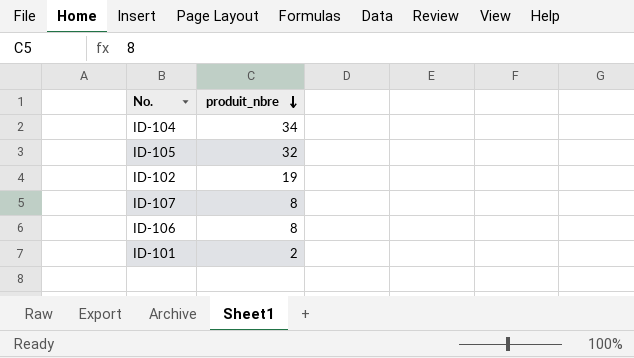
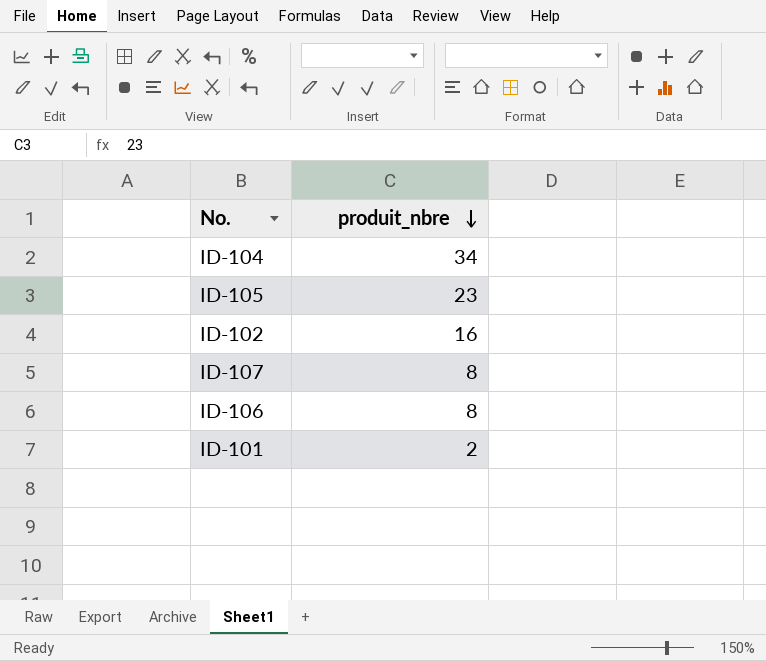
ID-105 | produit_nbre: 32 -> 23
ID-102 | produit_nbre: 19 -> 16

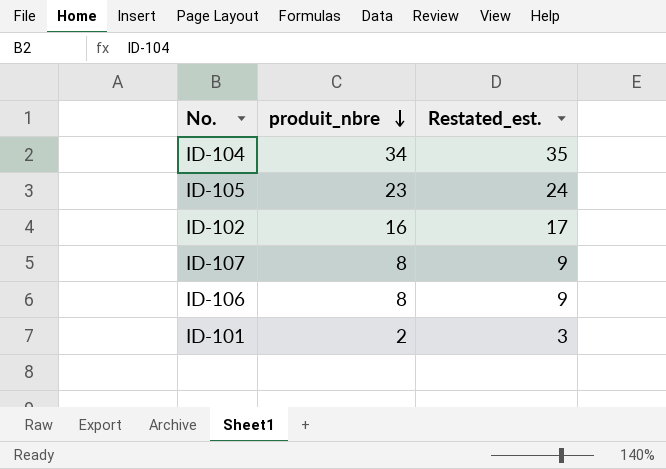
column Restated_est. | formula: none -> [produit_nbre] + 1

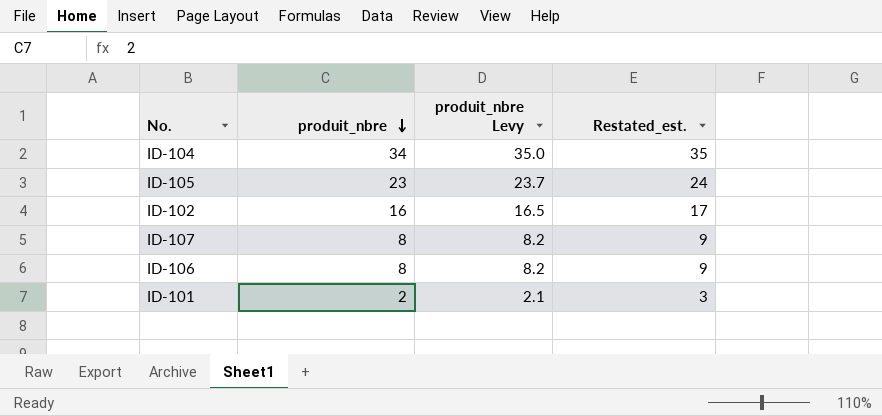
column produit_nbre Levy | formula: none -> [produit_nbre] * 1.03

